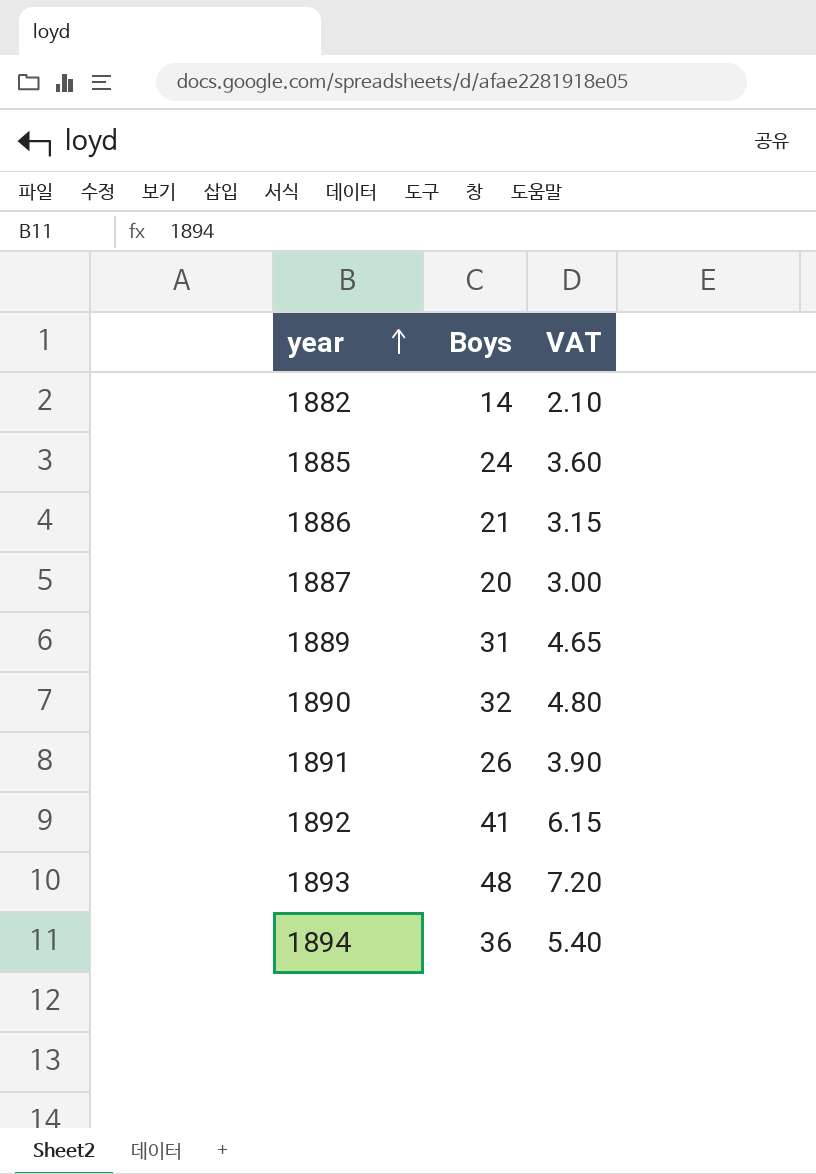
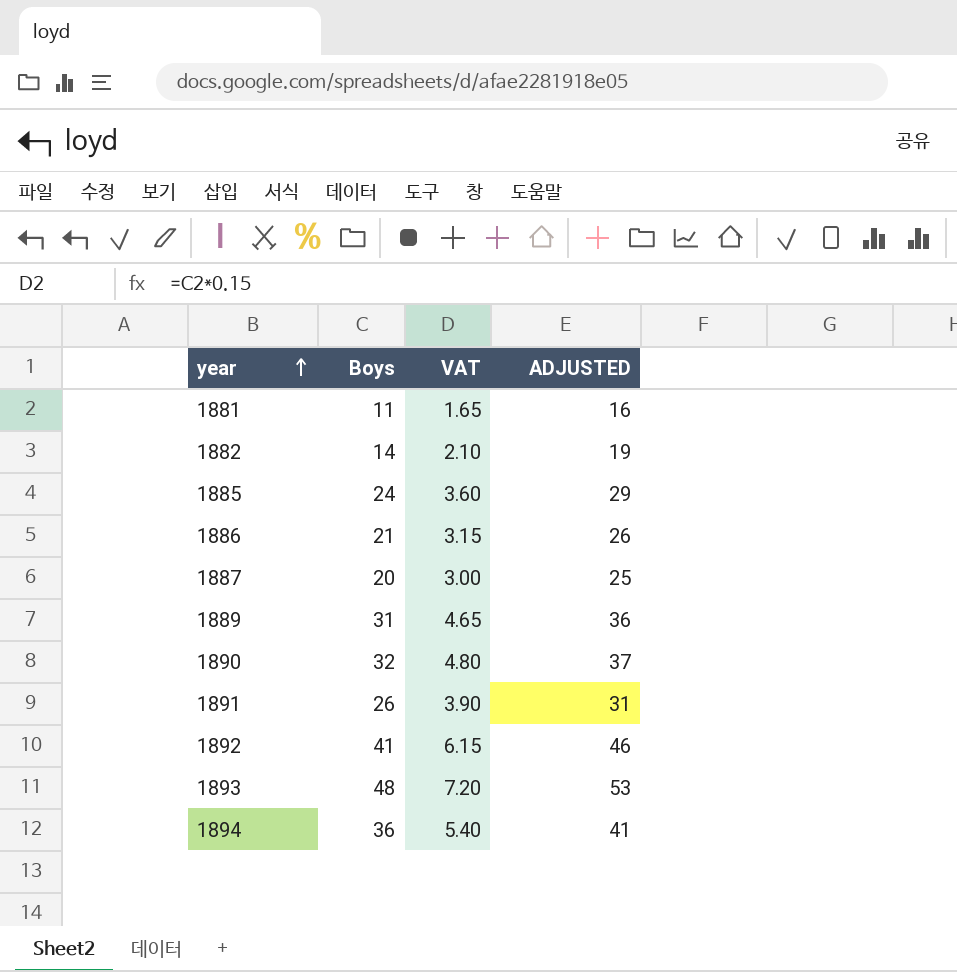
column ADJUSTED | formula: none -> [Boys] + 5
row 1881: none -> 11 | 1.65 | 16

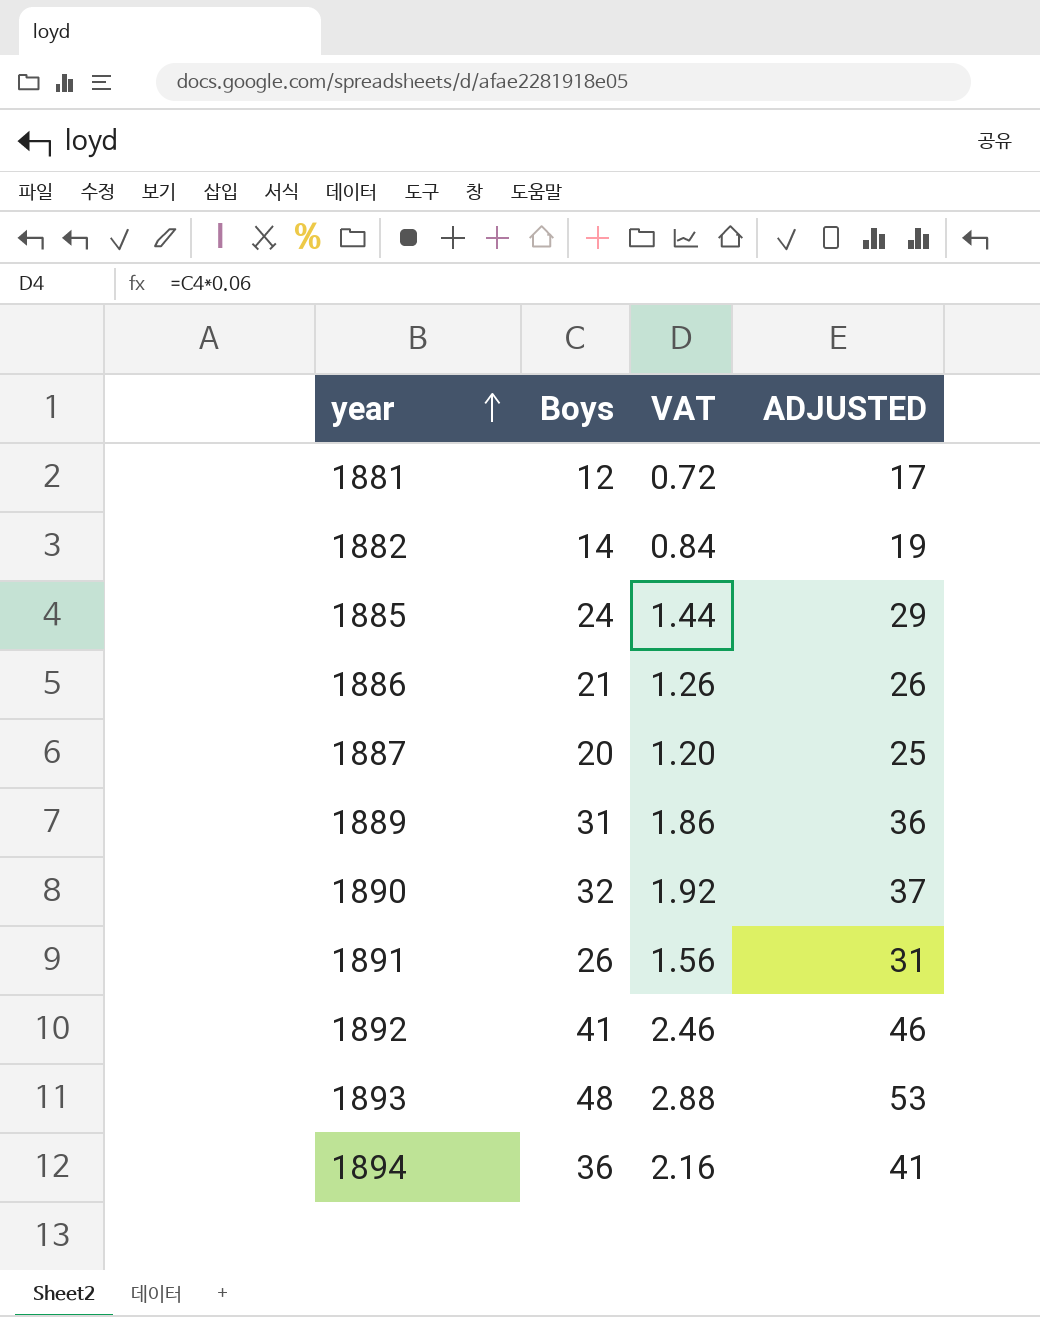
column VAT | formula: [Boys] * 0.15 -> [Boys] * 0.06
1881 | Boys: 11 -> 12
1881 | ADJUSTED: 16 -> 17

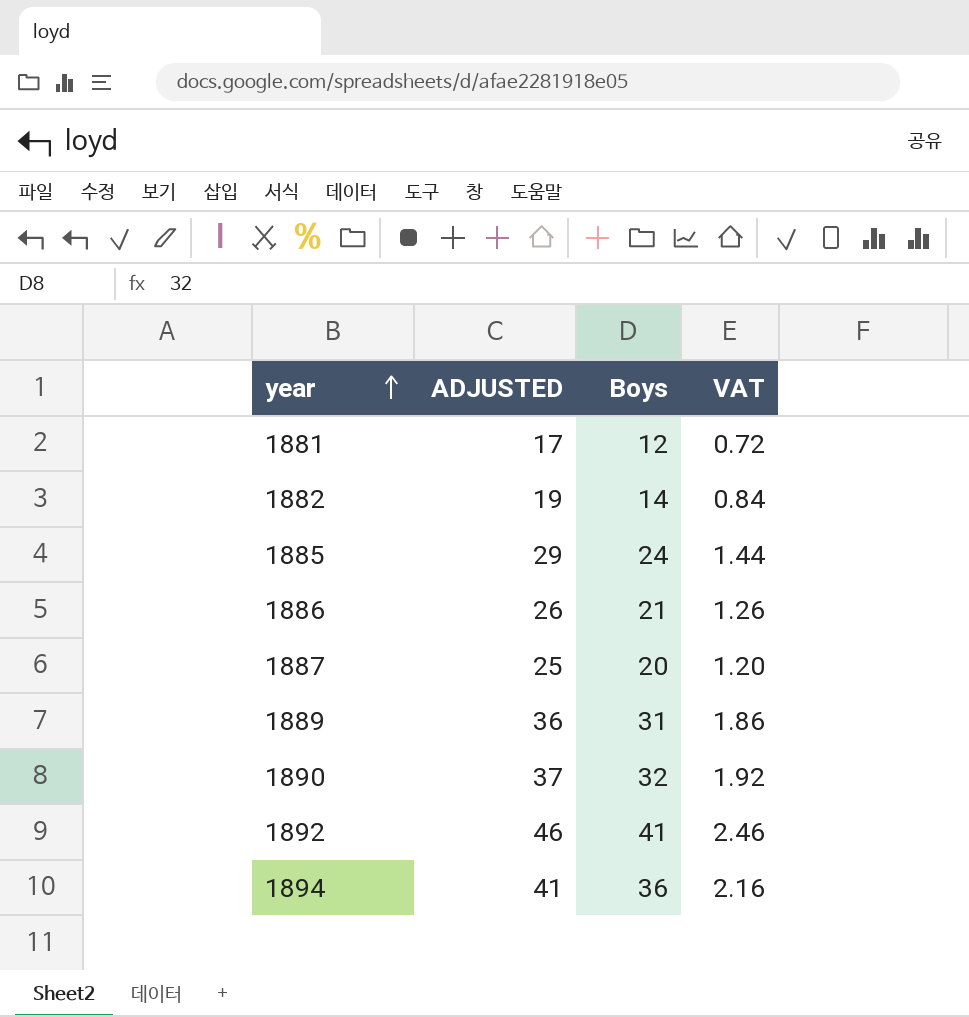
column ADJUSTED | position: 4 -> 2
row 1891: 26 | 1.56 | 31 -> none
row 1893: 48 | 2.88 | 53 -> none

